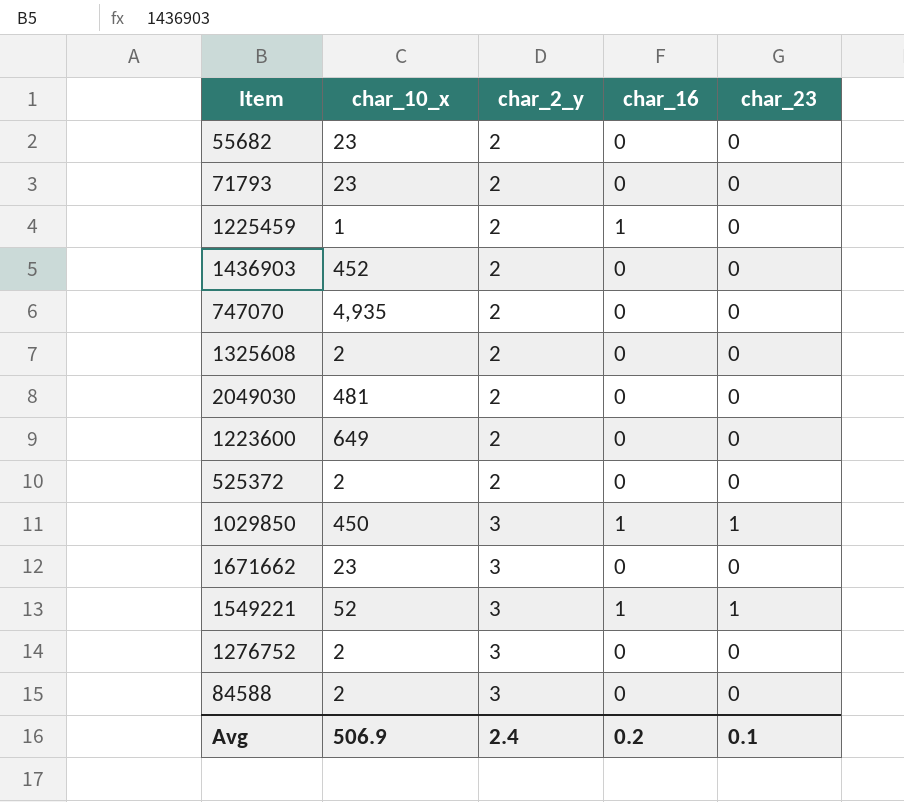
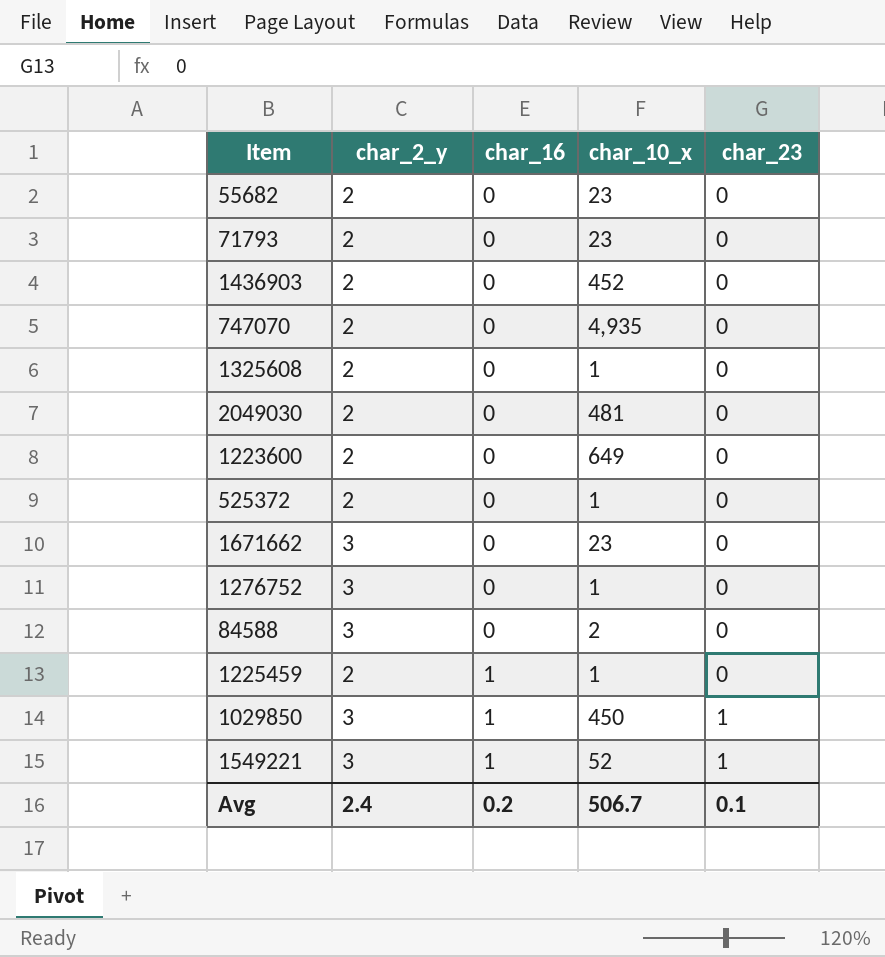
row order: char_2_y ascending -> char_16 ascending
column char_10_x | position: 2 -> 4
1325608 | char_10_x: 2 -> 1
525372 | char_10_x: 2 -> 1
1276752 | char_10_x: 2 -> 1
Avg | char_10_x: 506.9 -> 506.7

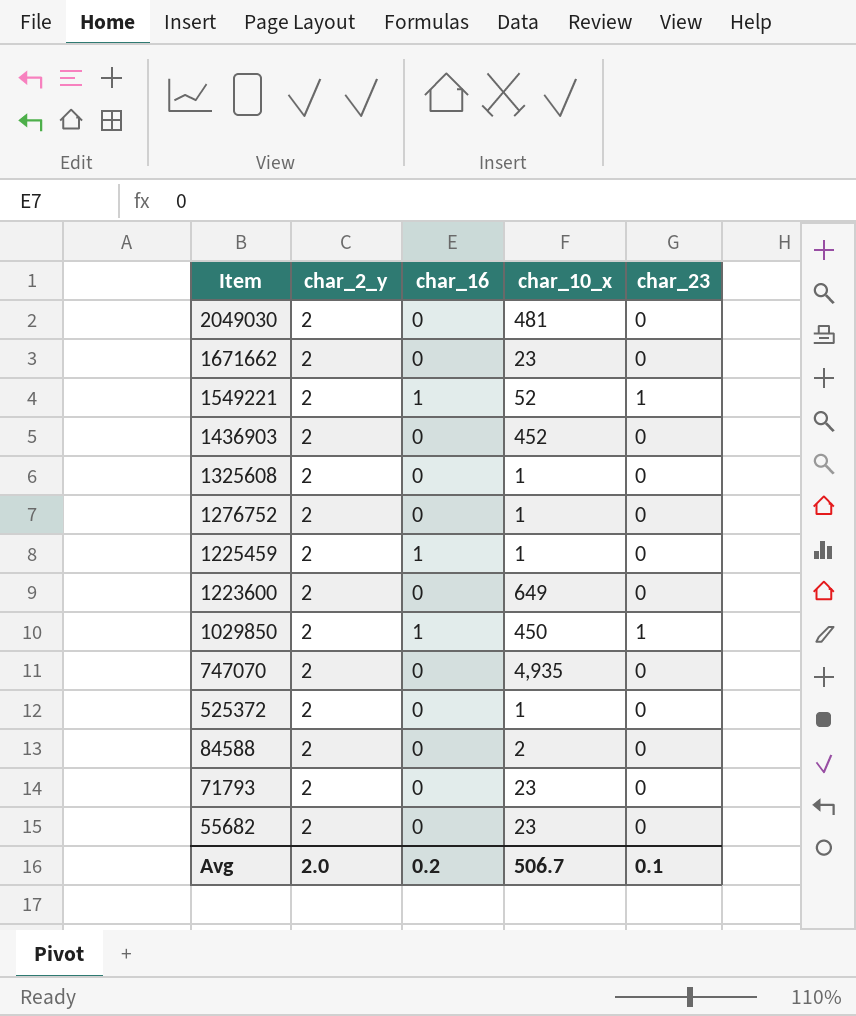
row order: char_16 ascending -> Item descending
1671662 | char_2_y: 3 -> 2
1549221 | char_2_y: 3 -> 2
1276752 | char_2_y: 3 -> 2
1029850 | char_2_y: 3 -> 2
84588 | char_2_y: 3 -> 2
Avg | char_2_y: 2.4 -> 2.0

